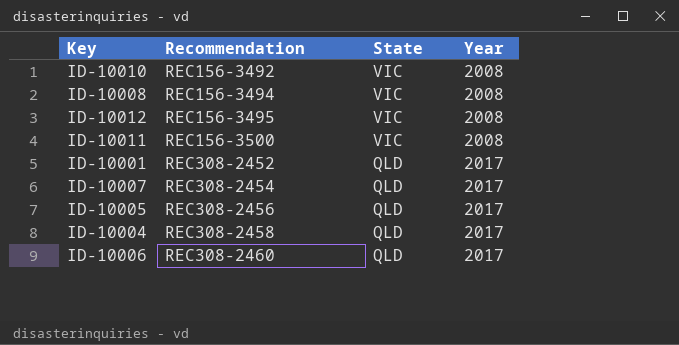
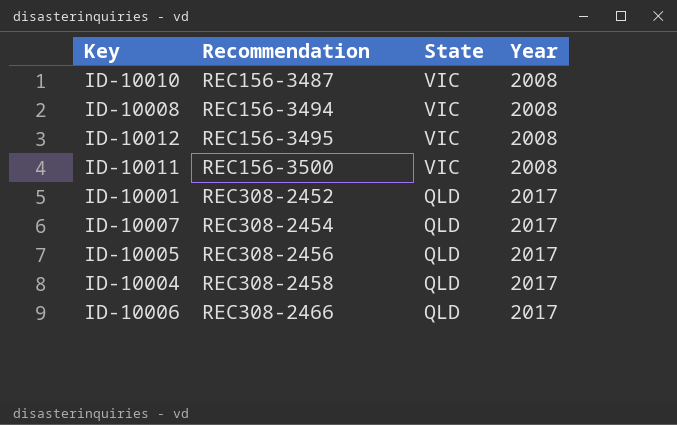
ID-10010 | Recommendation: REC156-3492 -> REC156-3487
ID-10006 | Recommendation: REC308-2460 -> REC308-2466

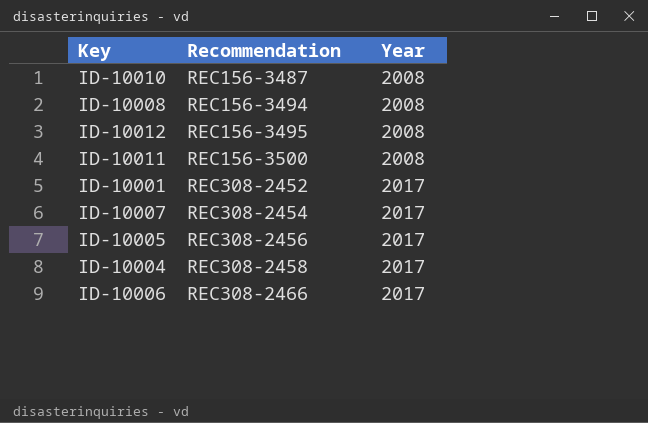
column State | position: 3 -> none

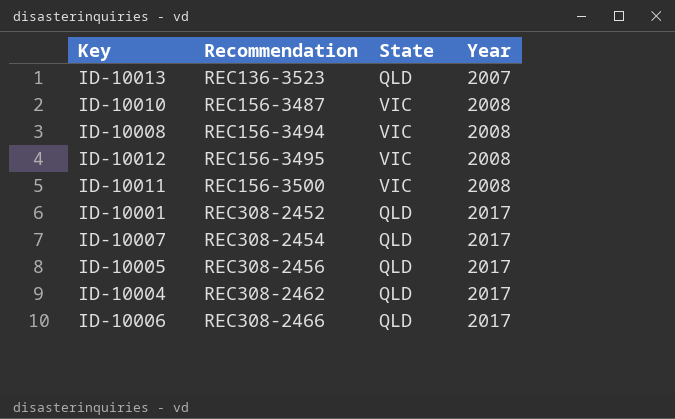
column State | position: none -> 3
row ID-10013: none -> REC136-3523 | QLD | 2007
ID-10004 | Recommendation: REC308-2458 -> REC308-2462

